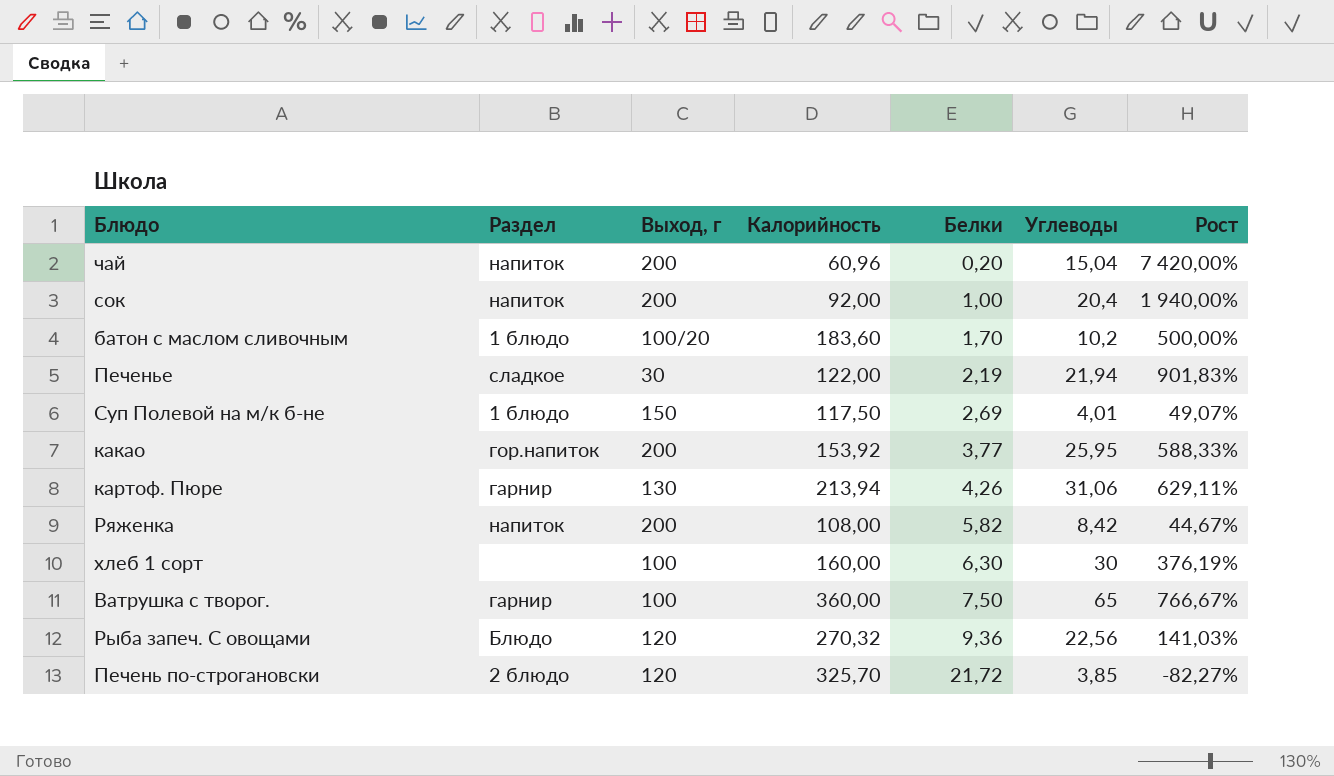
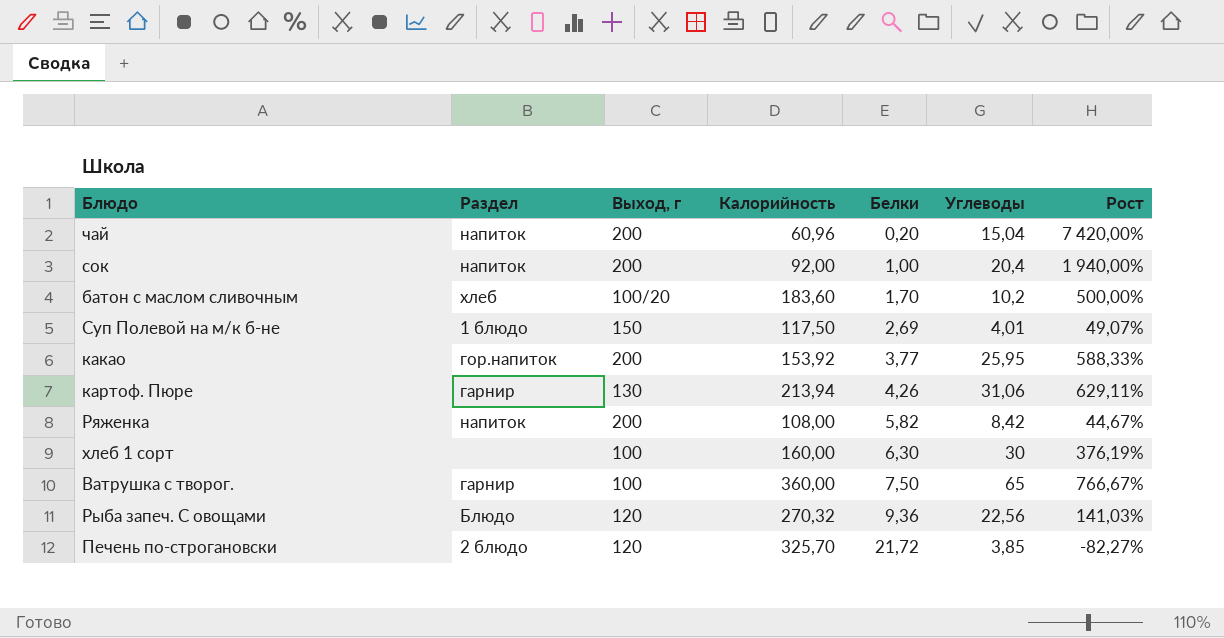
row Печенье: сладкое | 30 | 122,00 | 2,19 | 21,94 | 901,83% -> none
батон с маслом сливочным | Раздел: 1 блюдо -> хлеб

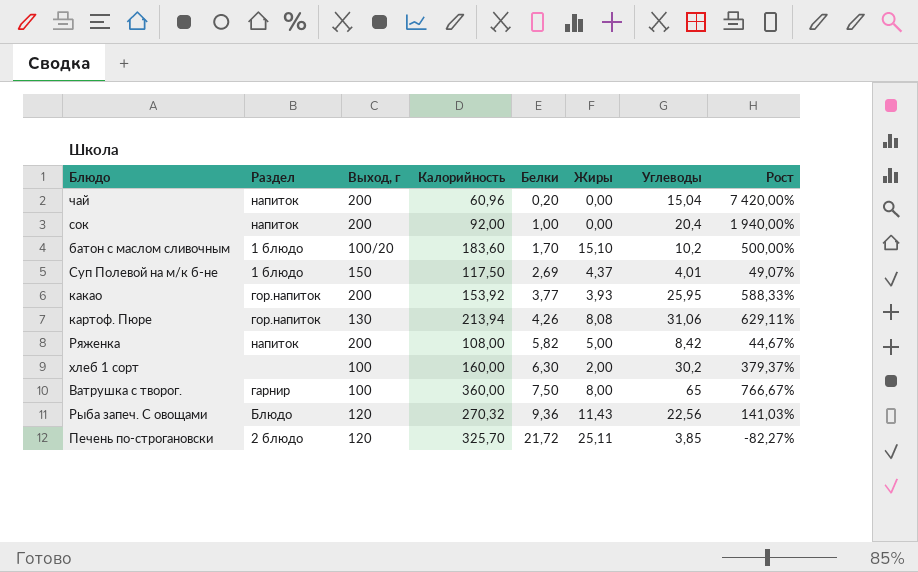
column Жиры | position: none -> 6
батон с маслом сливочным | Раздел: хлеб -> 1 блюдо
картоф. Пюре | Раздел: гарнир -> гор.напиток
хлеб 1 сорт | Углеводы: 30 -> 30,2
хлеб 1 сорт | Рост: 376,19% -> 379,37%

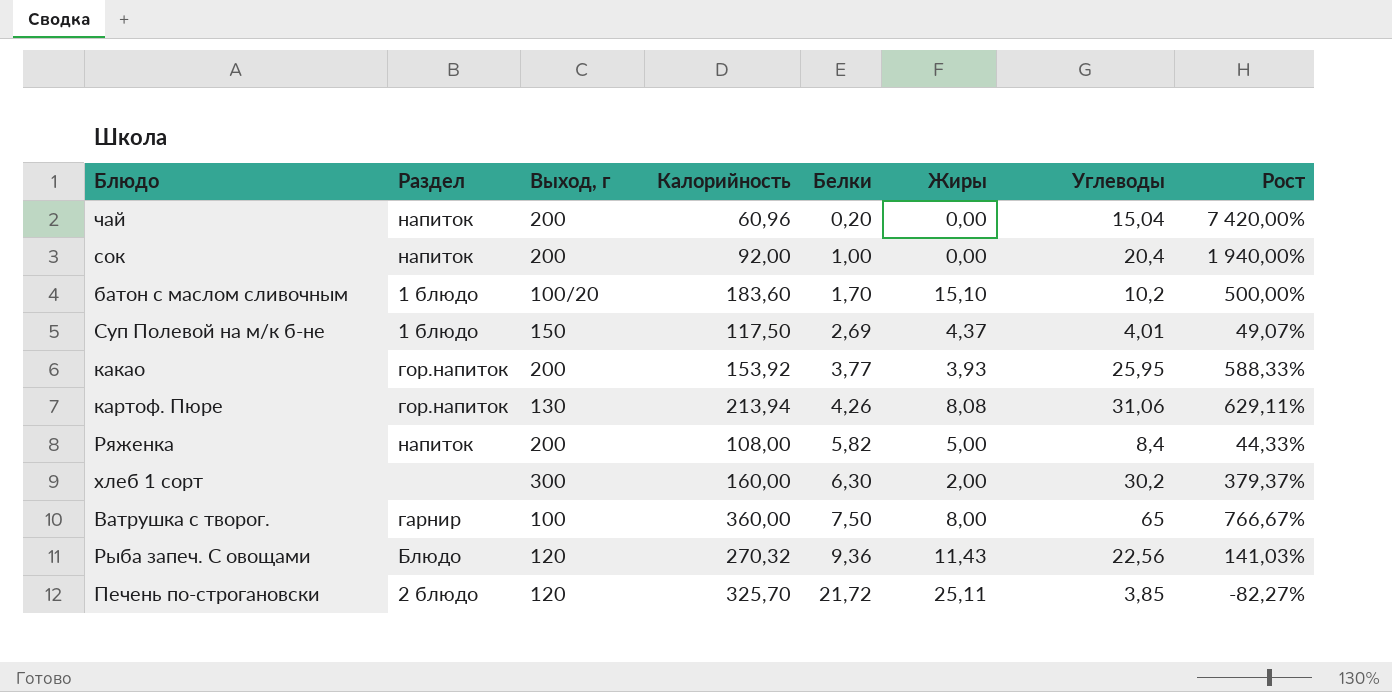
Ряженка | Углеводы: 8,42 -> 8,4
Ряженка | Рост: 44,67% -> 44,33%
хлеб 1 сорт | Выход, г: 100 -> 300

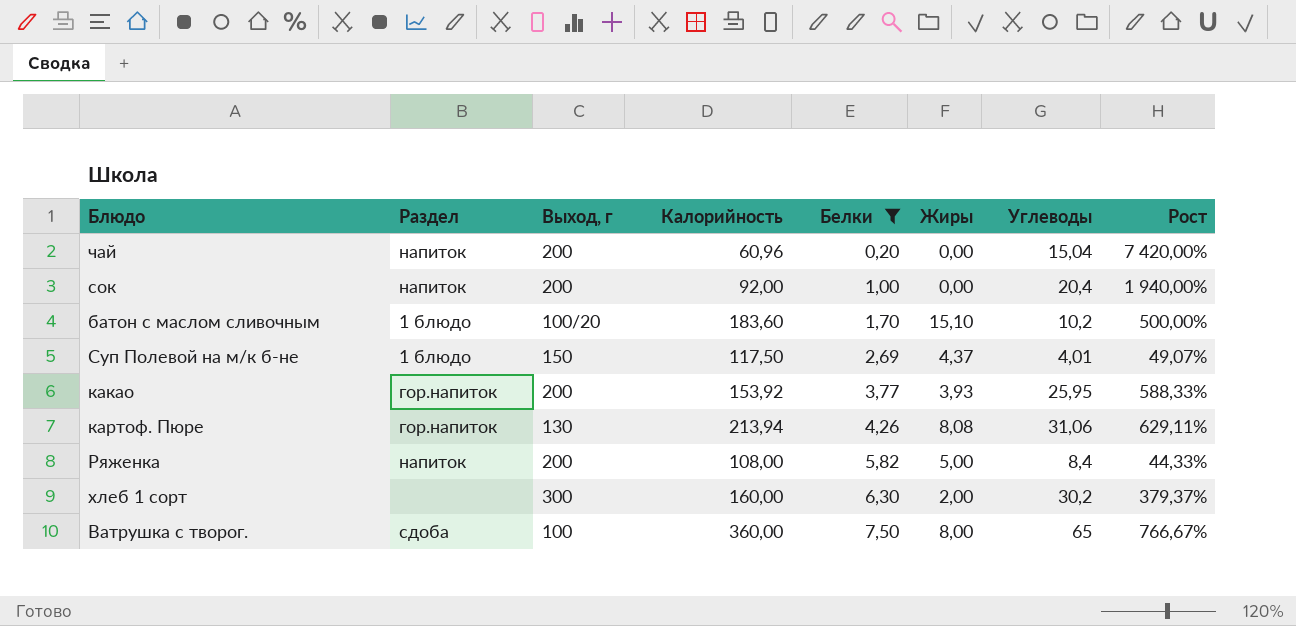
filter: none -> Белки <= 7,50
Ватрушка с творог. | Раздел: гарнир -> сдоба

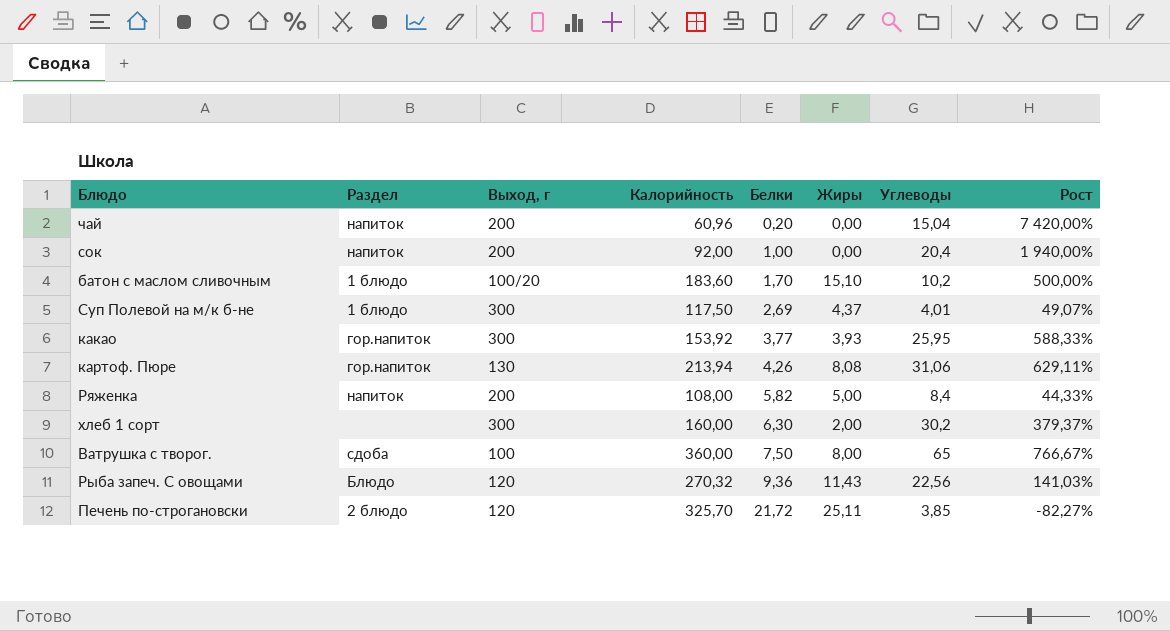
filter: Белки <= 7,50 -> none
Суп Полевой на м/к б-не | Выход, г: 150 -> 300
какао | Выход, г: 200 -> 300

